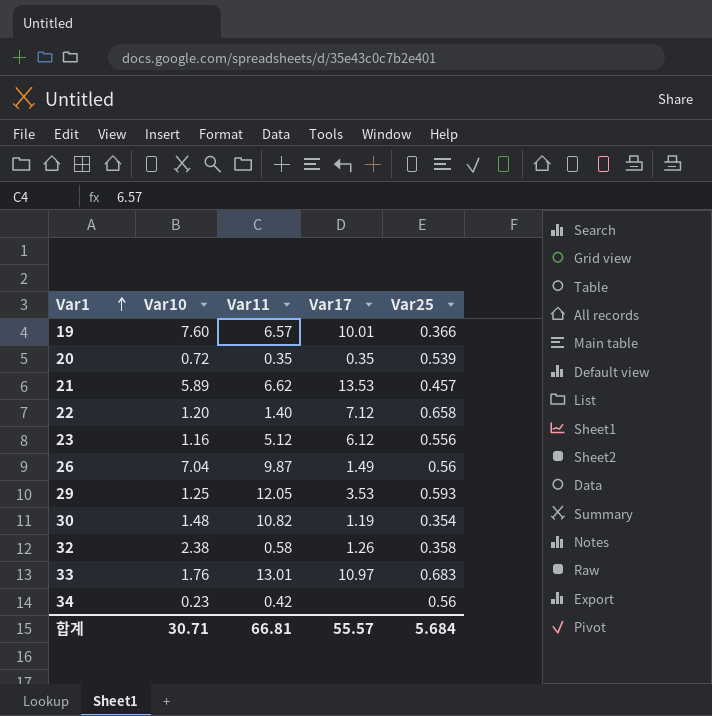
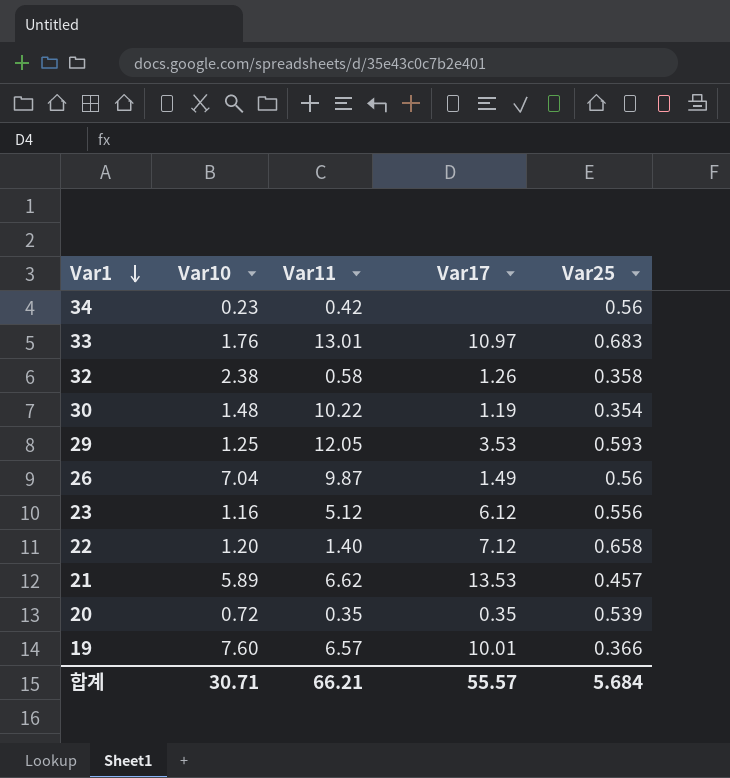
row order: Var1 ascending -> Var1 descending
30 | Var11: 10.82 -> 10.22
합계 | Var11: 66.81 -> 66.21

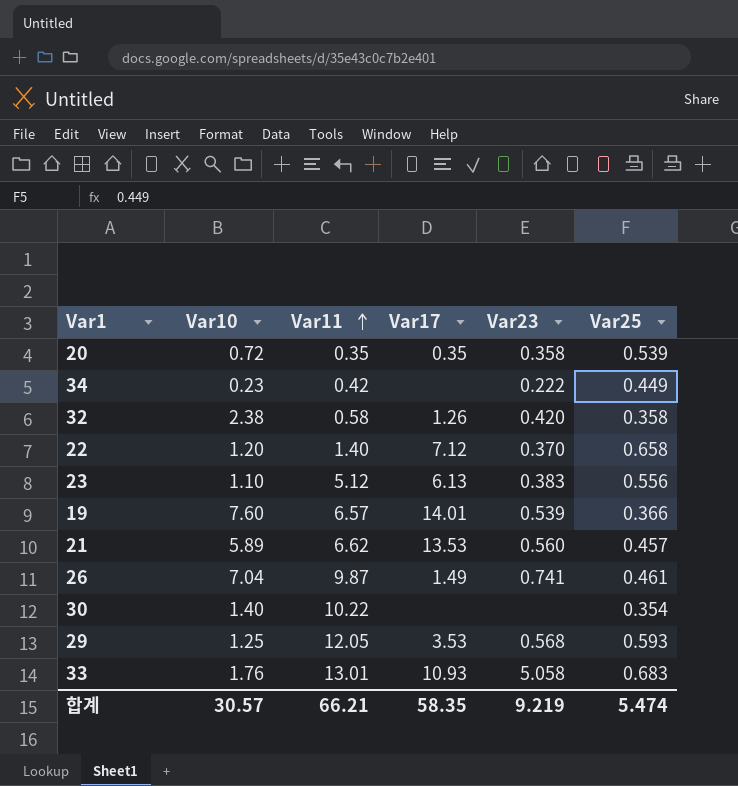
row order: Var1 descending -> Var11 ascending
column Var23 | position: none -> 5
34 | Var25: 0.56 -> 0.449
23 | Var10: 1.16 -> 1.10
23 | Var17: 6.12 -> 6.13
19 | Var17: 10.01 -> 14.01
26 | Var25: 0.56 -> 0.461
30 | Var10: 1.48 -> 1.40
30 | Var17: 1.19 -> none
33 | Var17: 10.97 -> 10.93
합계 | Var10: 30.71 -> 30.57
합계 | Var17: 55.57 -> 58.35
합계 | Var25: 5.684 -> 5.474

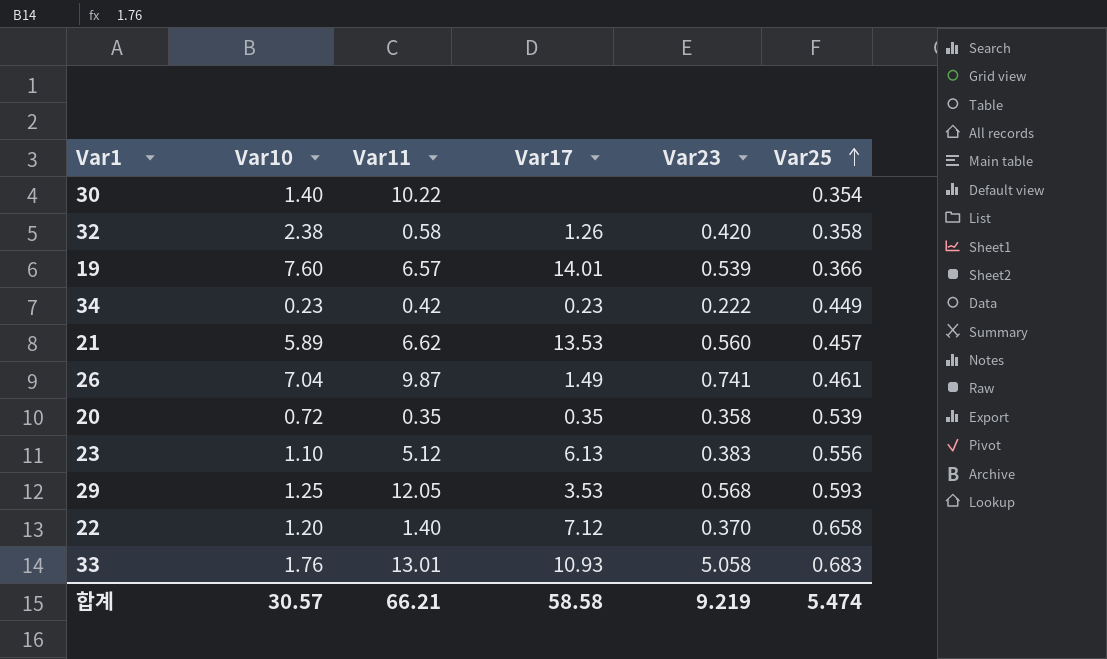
row order: Var11 ascending -> Var25 ascending
34 | Var17: none -> 0.23
합계 | Var17: 58.35 -> 58.58

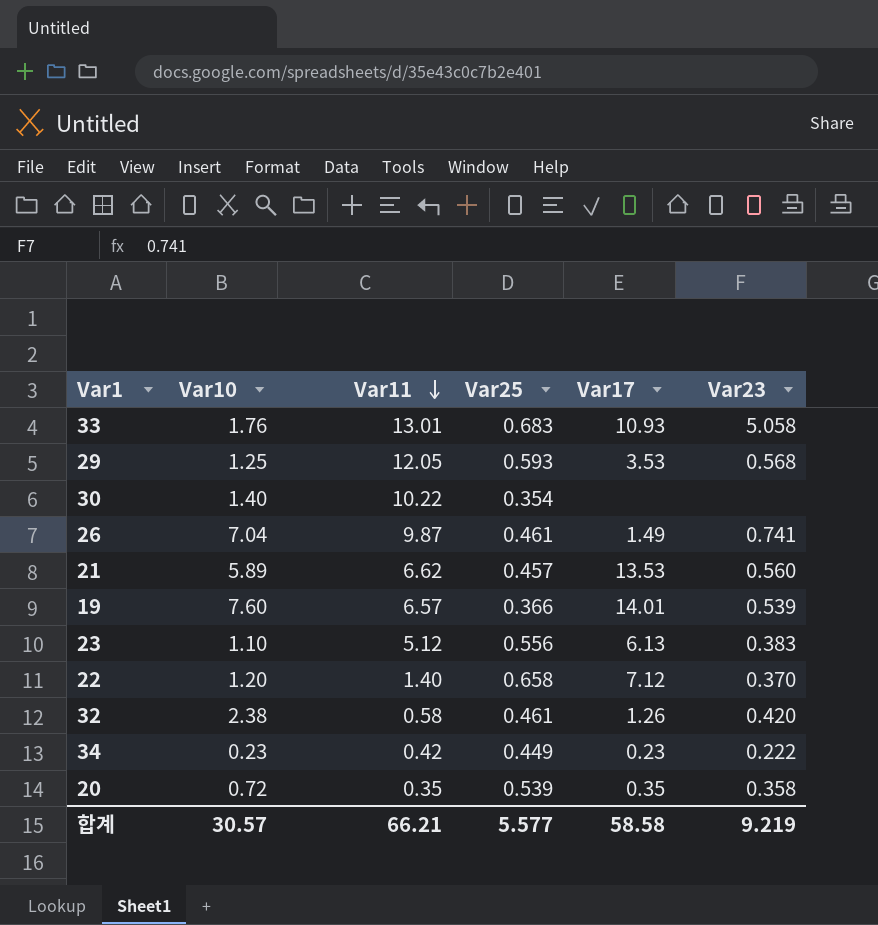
row order: Var25 ascending -> Var11 descending
column Var25 | position: 6 -> 4
32 | Var25: 0.358 -> 0.461
합계 | Var25: 5.474 -> 5.577

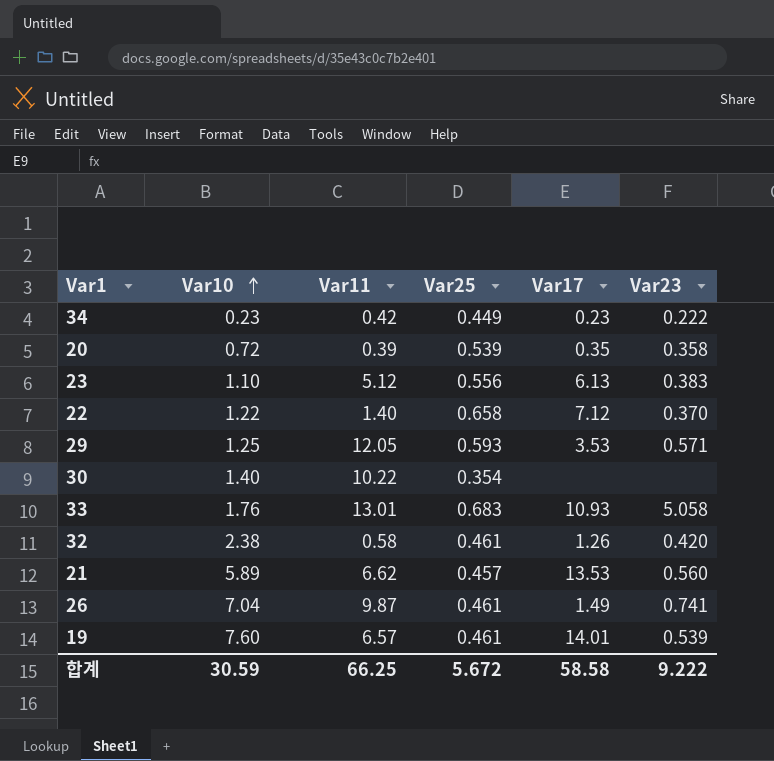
row order: Var11 descending -> Var10 ascending
20 | Var11: 0.35 -> 0.39
22 | Var10: 1.20 -> 1.22
29 | Var23: 0.568 -> 0.571
19 | Var25: 0.366 -> 0.461
합계 | Var10: 30.57 -> 30.59
합계 | Var11: 66.21 -> 66.25
합계 | Var25: 5.577 -> 5.672
합계 | Var23: 9.219 -> 9.222

